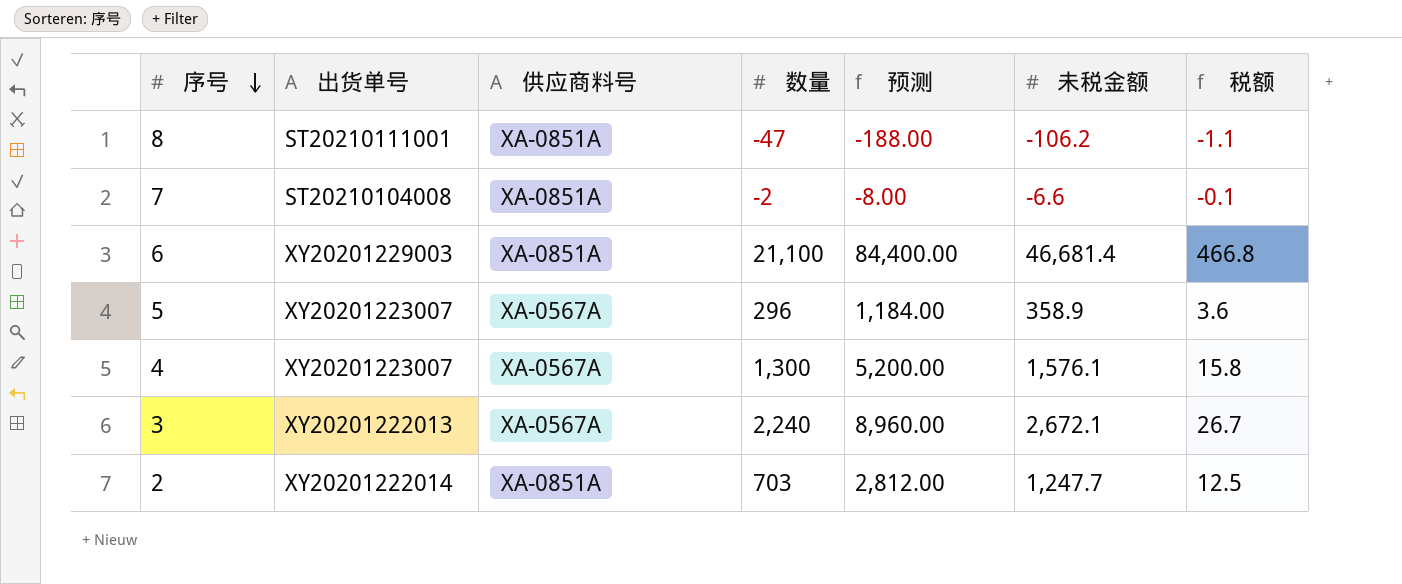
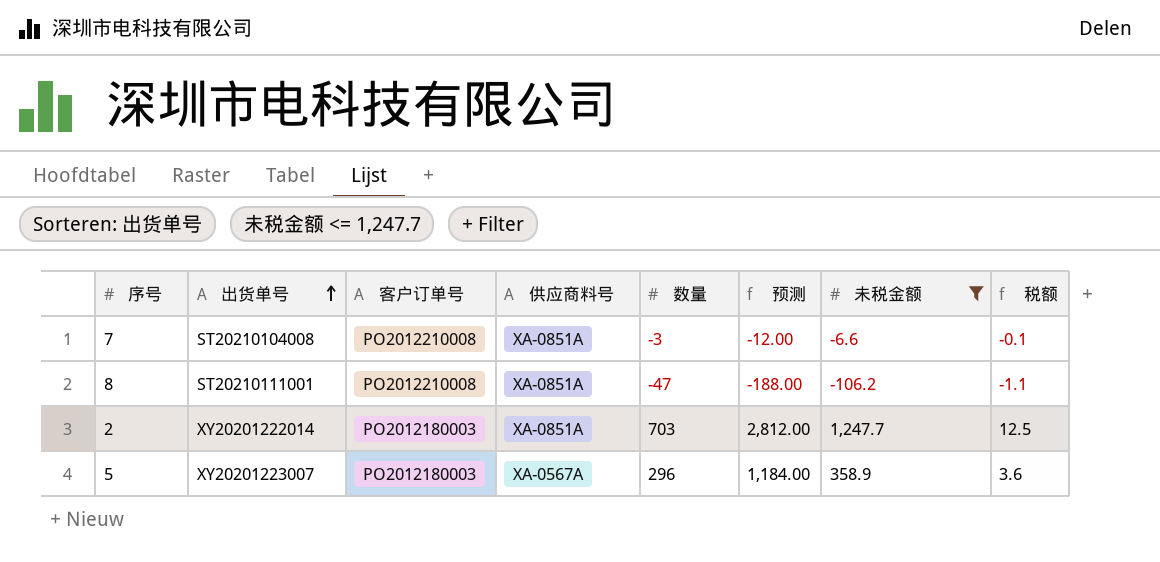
filter: none -> 未税金额 <= 1,247.7
row order: 序号 descending -> 出货单号 ascending
column 客户订单号 | position: none -> 3
7 | 数量: -2 -> -3
7 | 预测: -8.00 -> -12.00

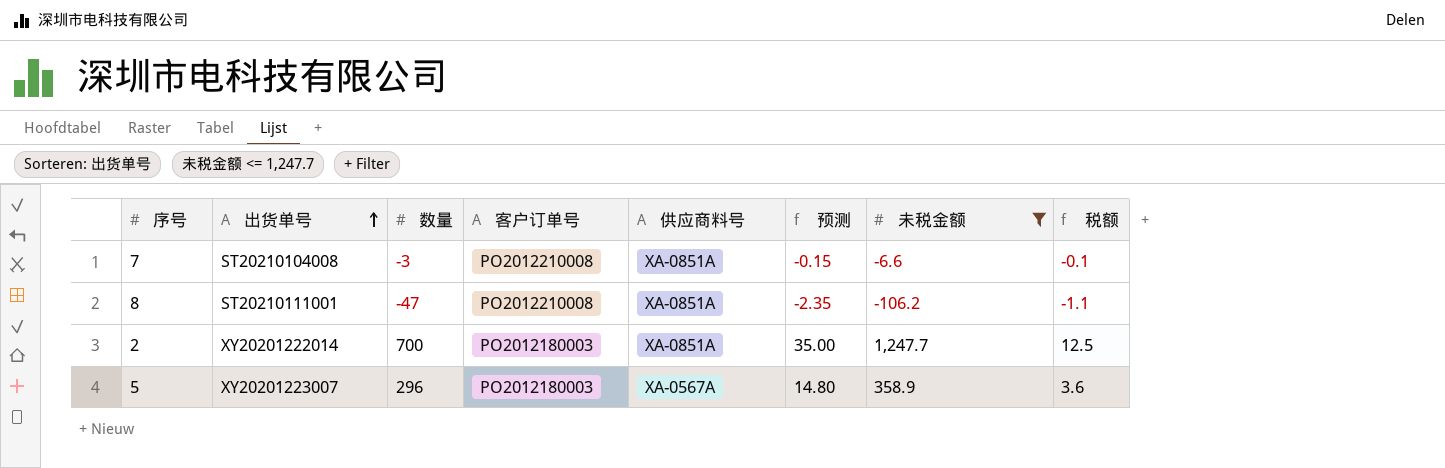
column 数量 | position: 5 -> 3
column 预测 | formula: [数量] * 4 -> [数量] * 0.05
2 | 数量: 703 -> 700

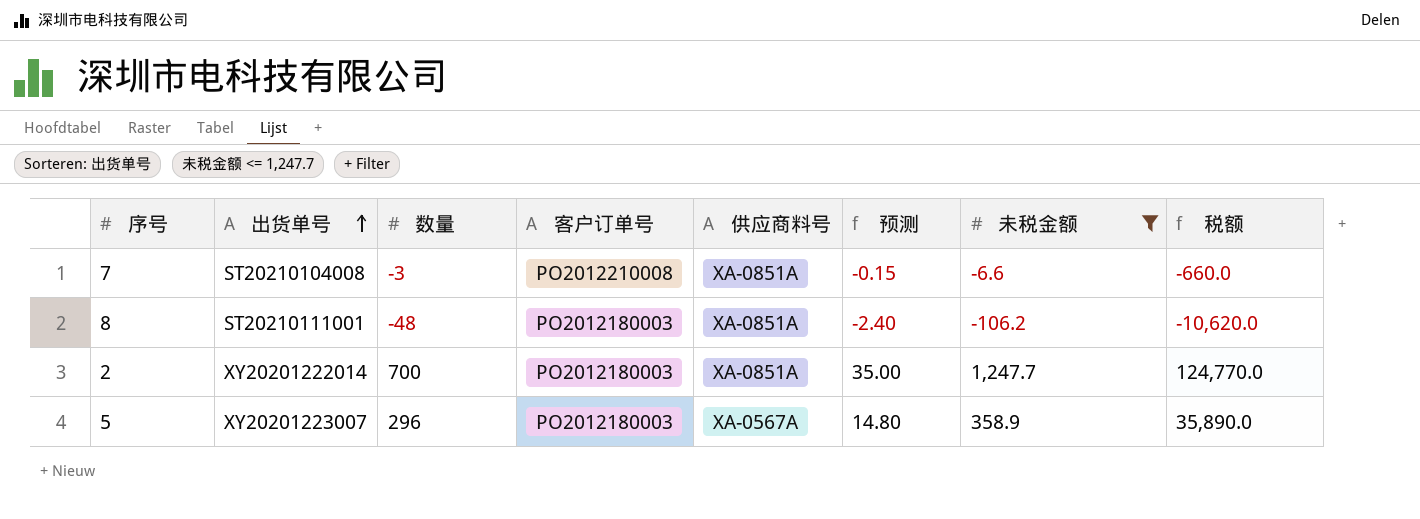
column 税额 | formula: [未税金额] * 0.01 -> [未税金额] * 100
8 | 数量: -47 -> -48
8 | 客户订单号: PO2012210008 -> PO2012180003
8 | 预测: -2.35 -> -2.40

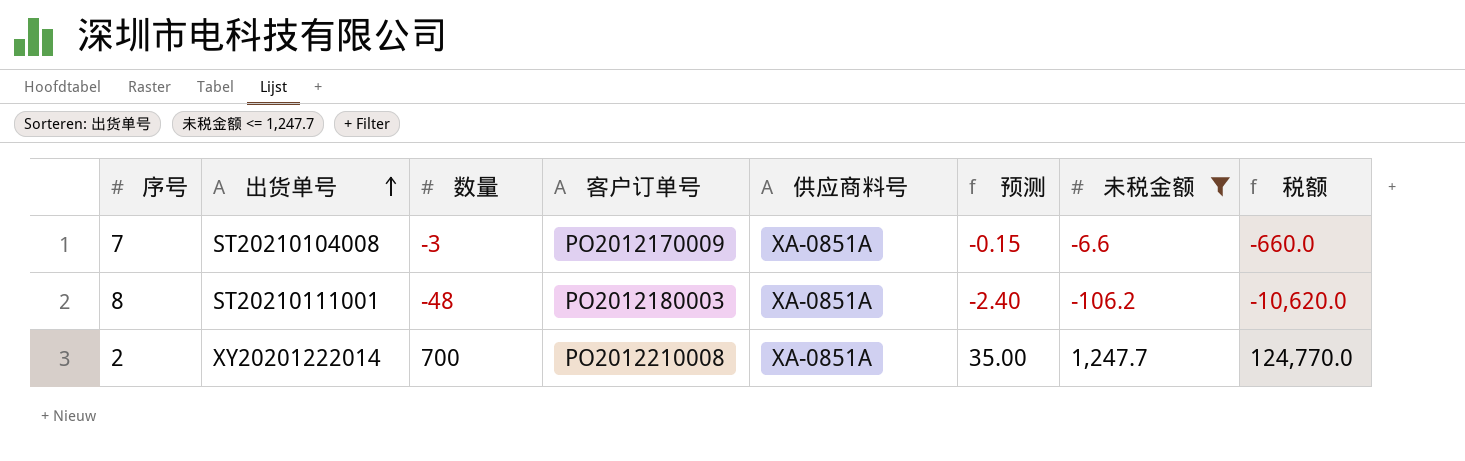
row 5: XY20201223007 | 296 | PO2012180003 | XA-0567A | 14.80 | 358.9 | 35,890.0 -> none
7 | 客户订单号: PO2012210008 -> PO2012170009
2 | 客户订单号: PO2012180003 -> PO2012210008

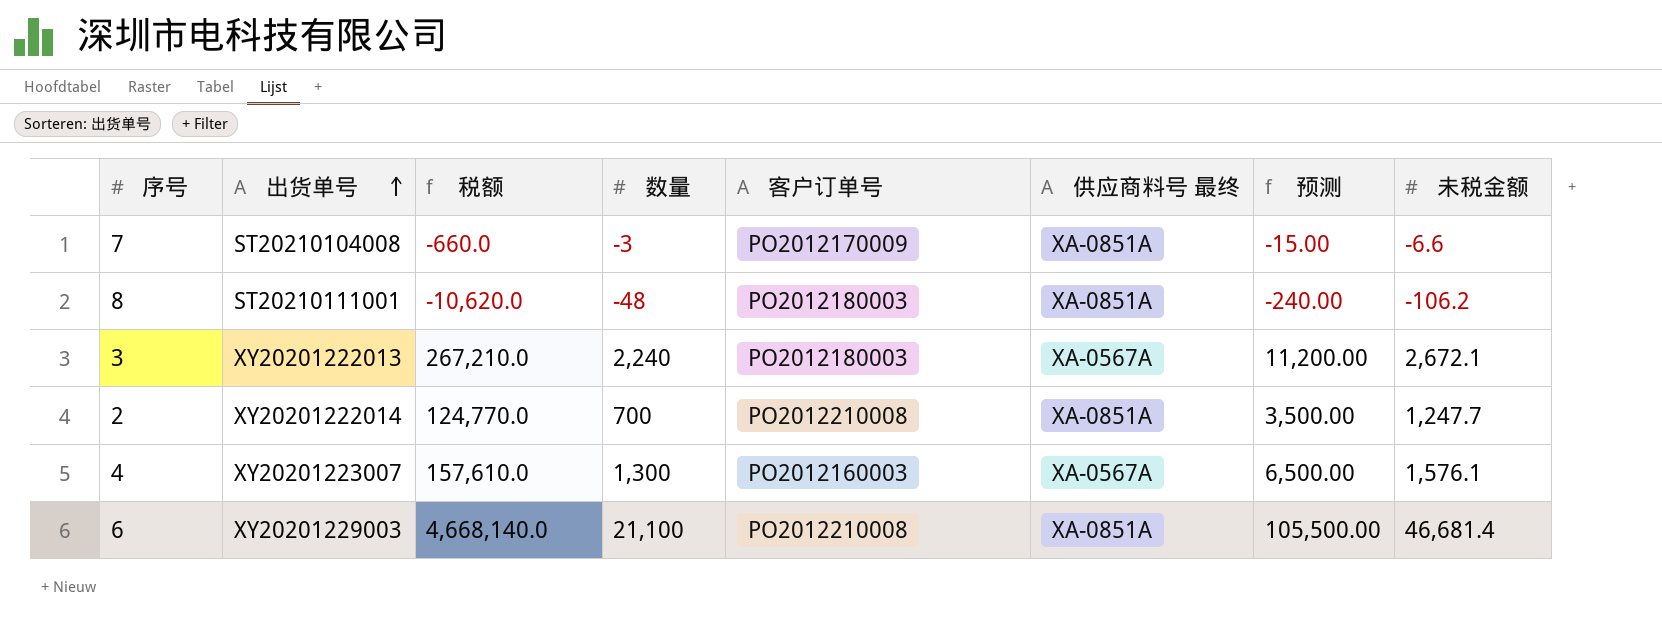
filter: 未税金额 <= 1,247.7 -> none
column 税额 | position: 8 -> 3
column name: 供应商料号 -> 供应商料号 最终
column 预测 | formula: [数量] * 0.05 -> [数量] * 5

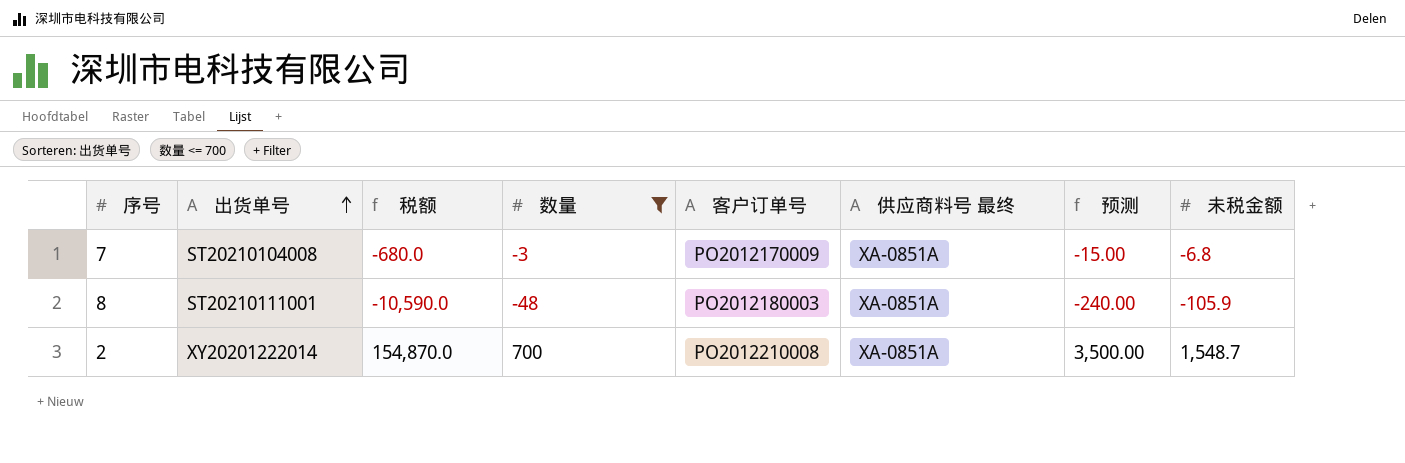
filter: none -> 数量 <= 700
7 | 税额: -660.0 -> -680.0
7 | 未税金额: -6.6 -> -6.8
8 | 税额: -10,620.0 -> -10,590.0
8 | 未税金额: -106.2 -> -105.9
2 | 税额: 124,770.0 -> 154,870.0
2 | 未税金额: 1,247.7 -> 1,548.7

